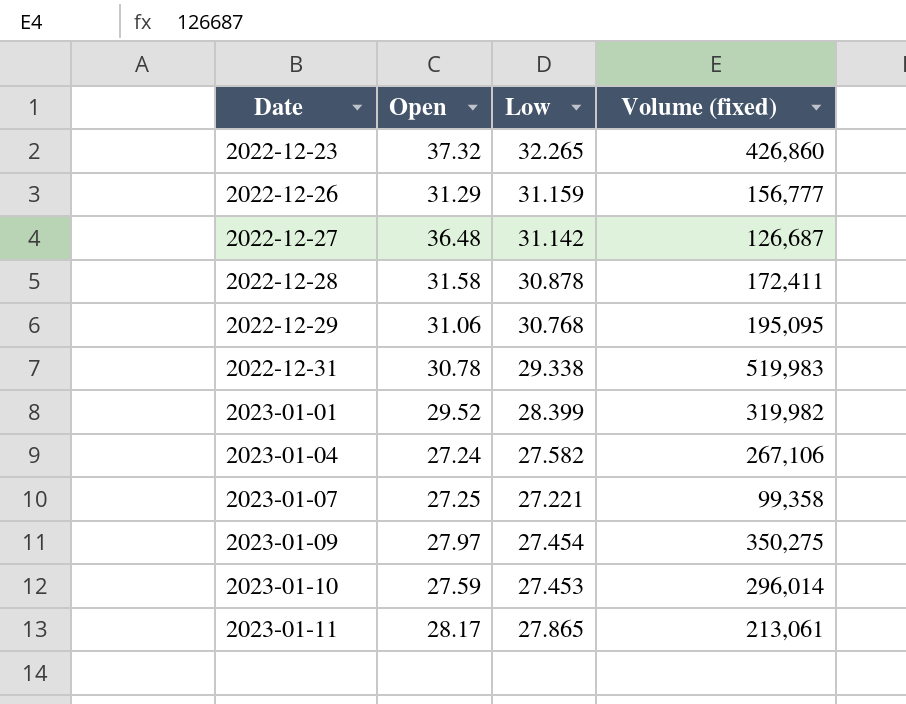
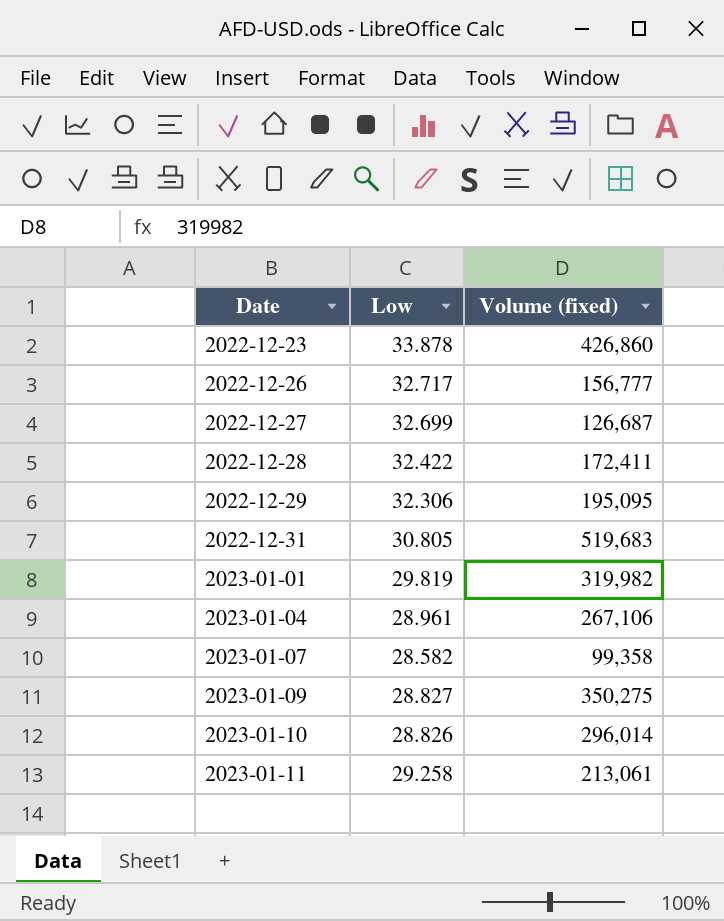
column Open | position: 2 -> none
2022-12-23 | Low: 32.265 -> 33.878
2022-12-26 | Low: 31.159 -> 32.717
2022-12-27 | Low: 31.142 -> 32.699
2022-12-28 | Low: 30.878 -> 32.422
2022-12-29 | Low: 30.768 -> 32.306
2022-12-31 | Low: 29.338 -> 30.805
2022-12-31 | Volume (fixed): 519,983 -> 519,683
2023-01-01 | Low: 28.399 -> 29.819
2023-01-04 | Low: 27.582 -> 28.961
2023-01-07 | Low: 27.221 -> 28.582
2023-01-09 | Low: 27.454 -> 28.827
2023-01-10 | Low: 27.453 -> 28.826
2023-01-11 | Low: 27.865 -> 29.258

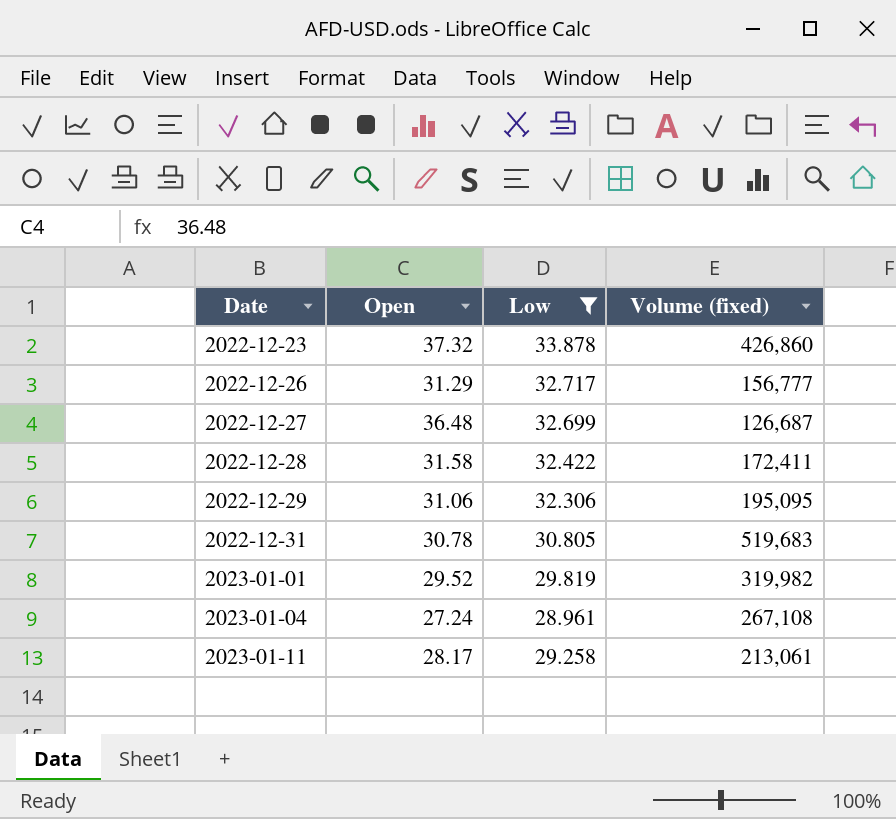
filter: none -> Low >= 28.961
column Open | position: none -> 2
2023-01-04 | Volume (fixed): 267,106 -> 267,108

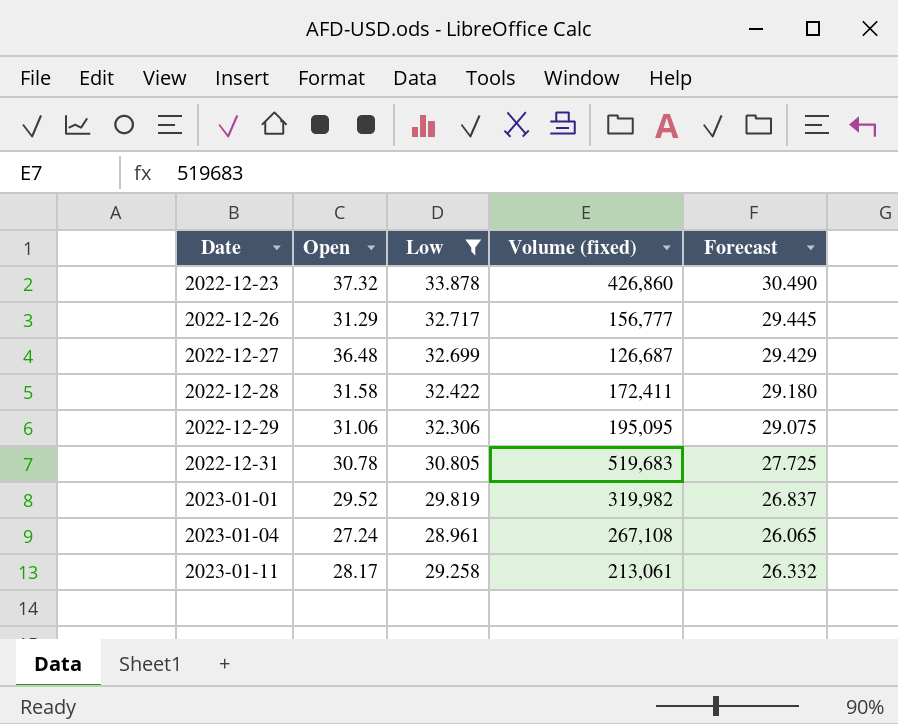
column Forecast | formula: none -> [Low] * 0.9

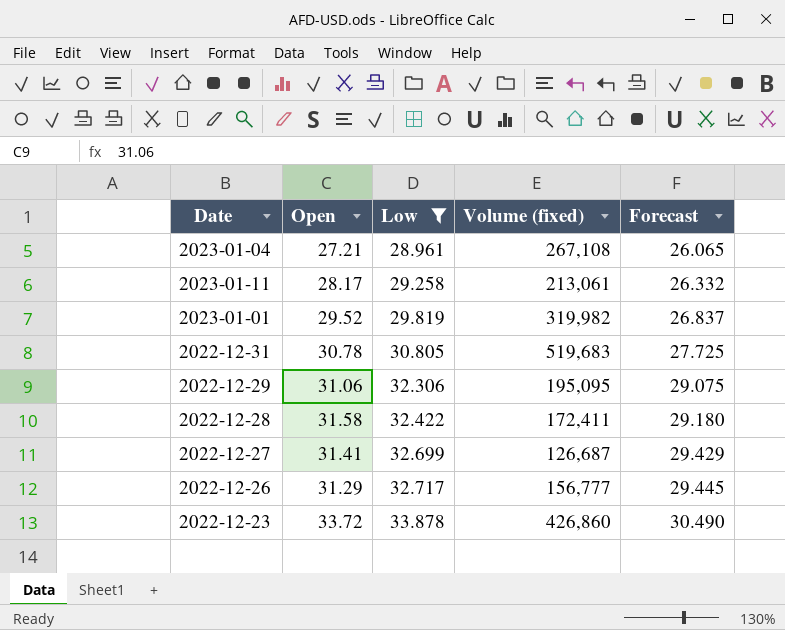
row order: Date ascending -> Low ascending
2023-01-04 | Open: 27.24 -> 27.21
2022-12-27 | Open: 36.48 -> 31.41
2022-12-23 | Open: 37.32 -> 33.72

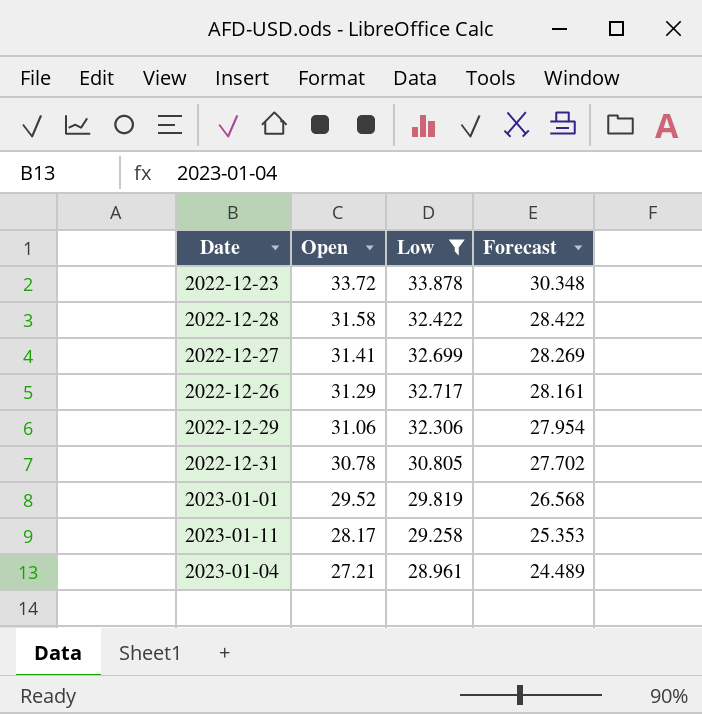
row order: Low ascending -> Open descending
column Volume (fixed) | position: 4 -> none
column Forecast | formula: [Low] * 0.9 -> [Open] * 0.9

